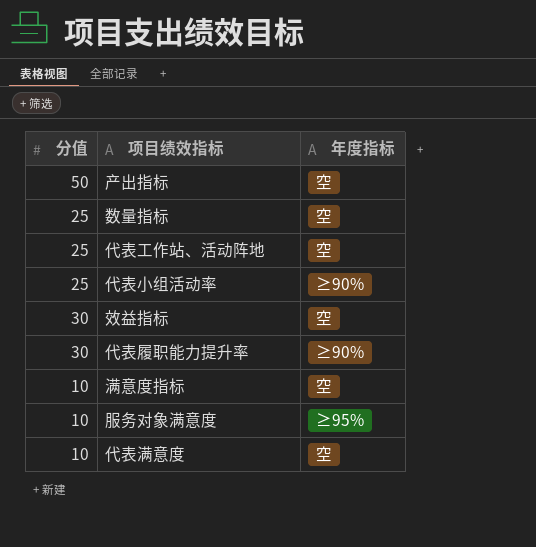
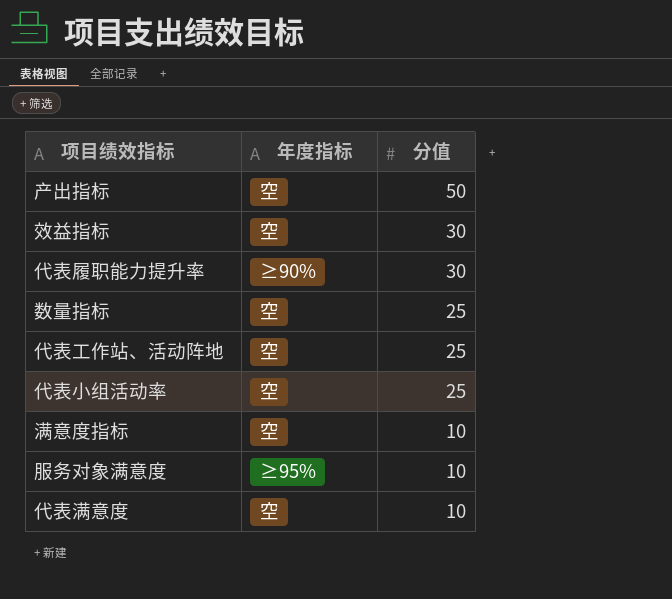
row order: none -> 分值 descending
column 分值 | position: 1 -> 3
代表小组活动率 | 年度指标: ≥90% -> 空

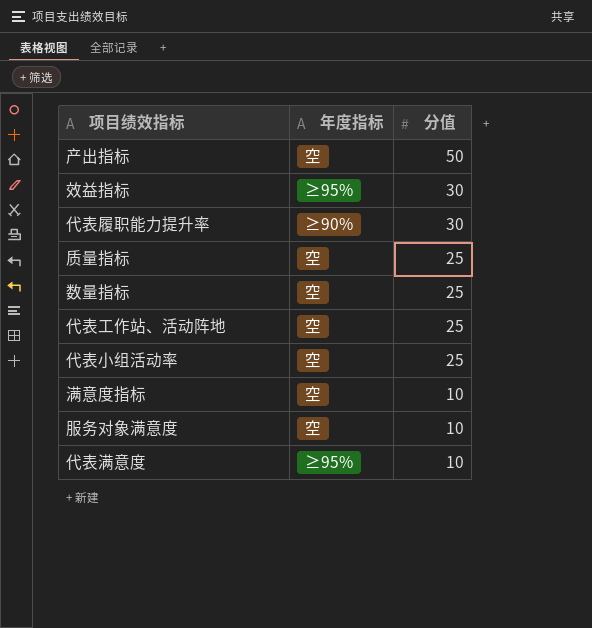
效益指标 | 年度指标: 空 -> ≥95%
row 质量指标: none -> 空 | 25
服务对象满意度 | 年度指标: ≥95% -> 空
代表满意度 | 年度指标: 空 -> ≥95%

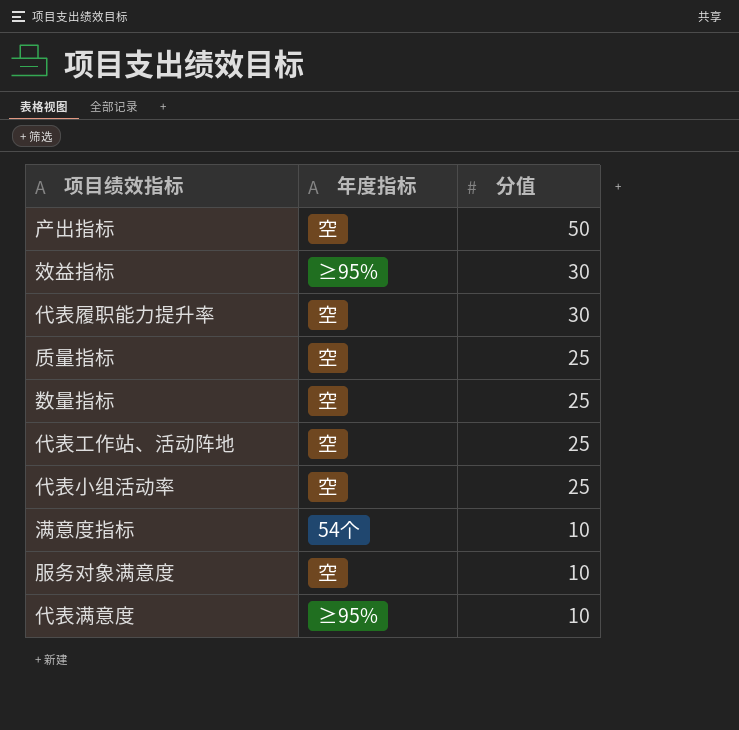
代表履职能力提升率 | 年度指标: ≥90% -> 空
满意度指标 | 年度指标: 空 -> 54个

